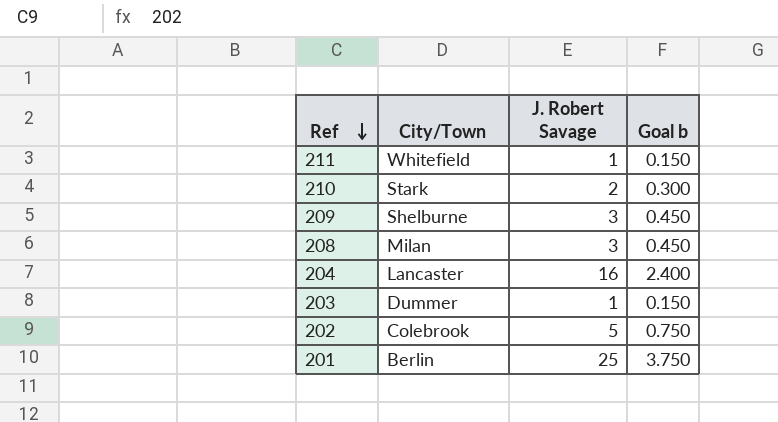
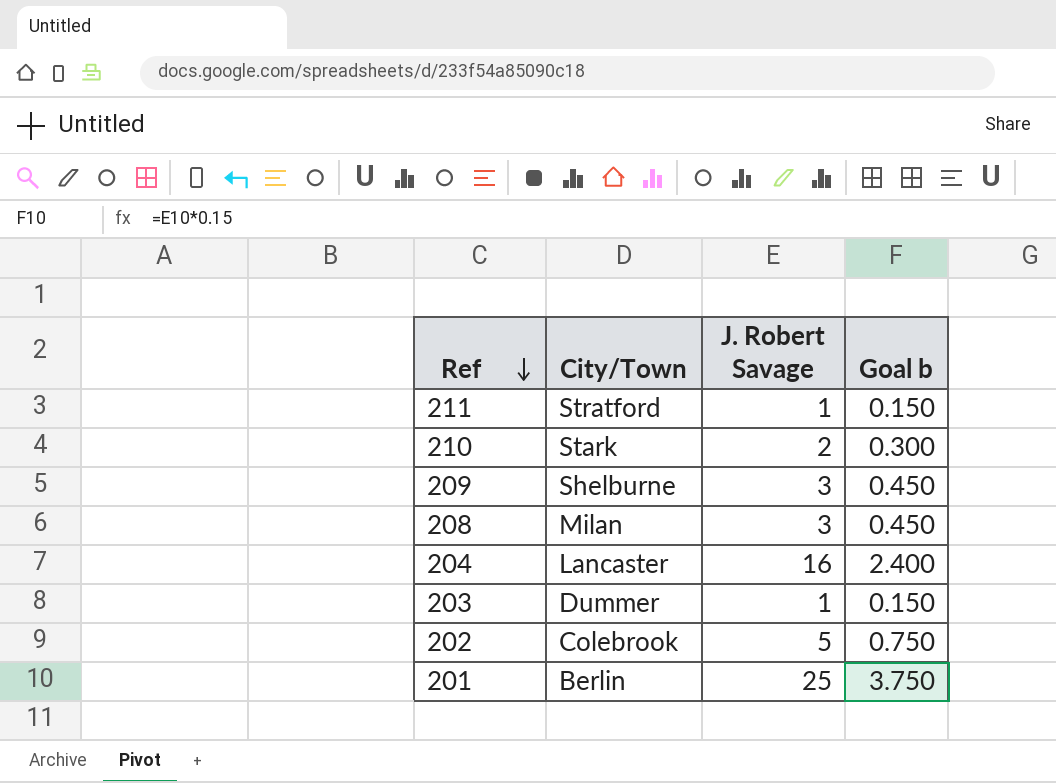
211 | City/Town: Whitefield -> Stratford

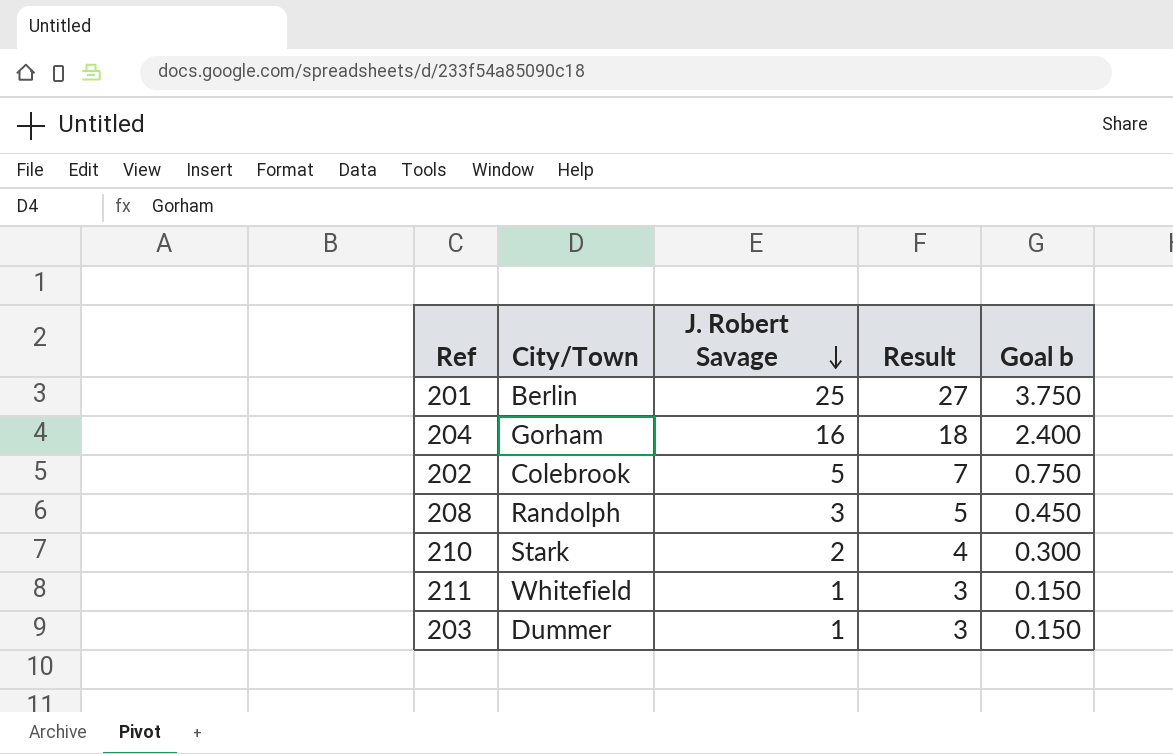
row order: Ref descending -> J. Robert Savage descending
column Result | formula: none -> [J. Robert Savage] + 2
row 209: Shelburne | 3 | 0.450 -> none
204 | City/Town: Lancaster -> Gorham
208 | City/Town: Milan -> Randolph
211 | City/Town: Stratford -> Whitefield

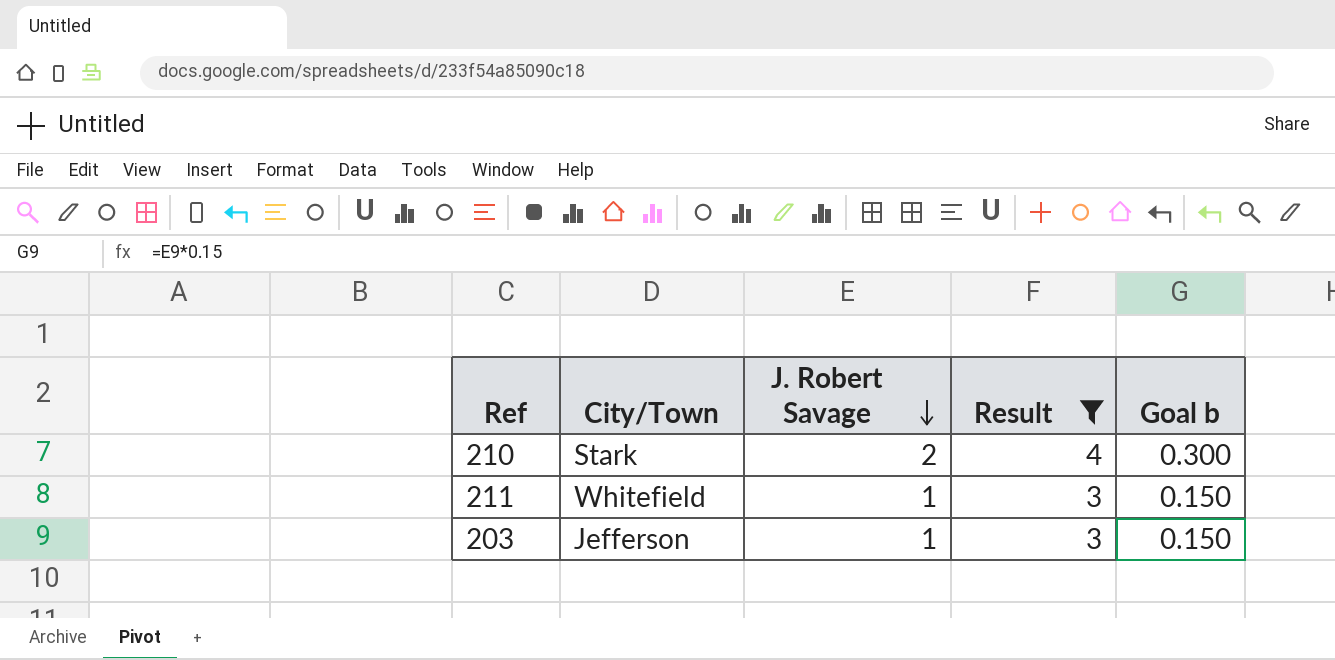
filter: none -> Result <= 4
203 | City/Town: Dummer -> Jefferson

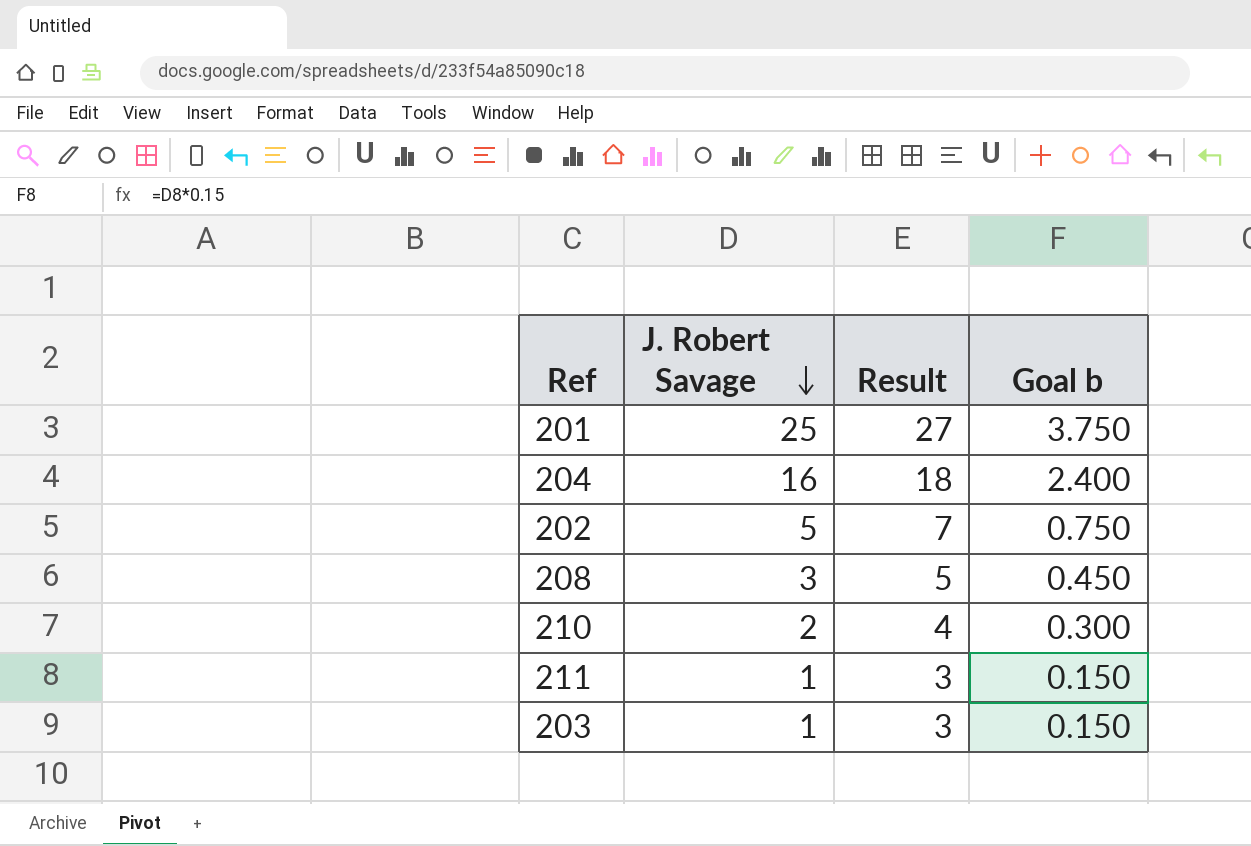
filter: Result <= 4 -> none
column City/Town | position: 2 -> none

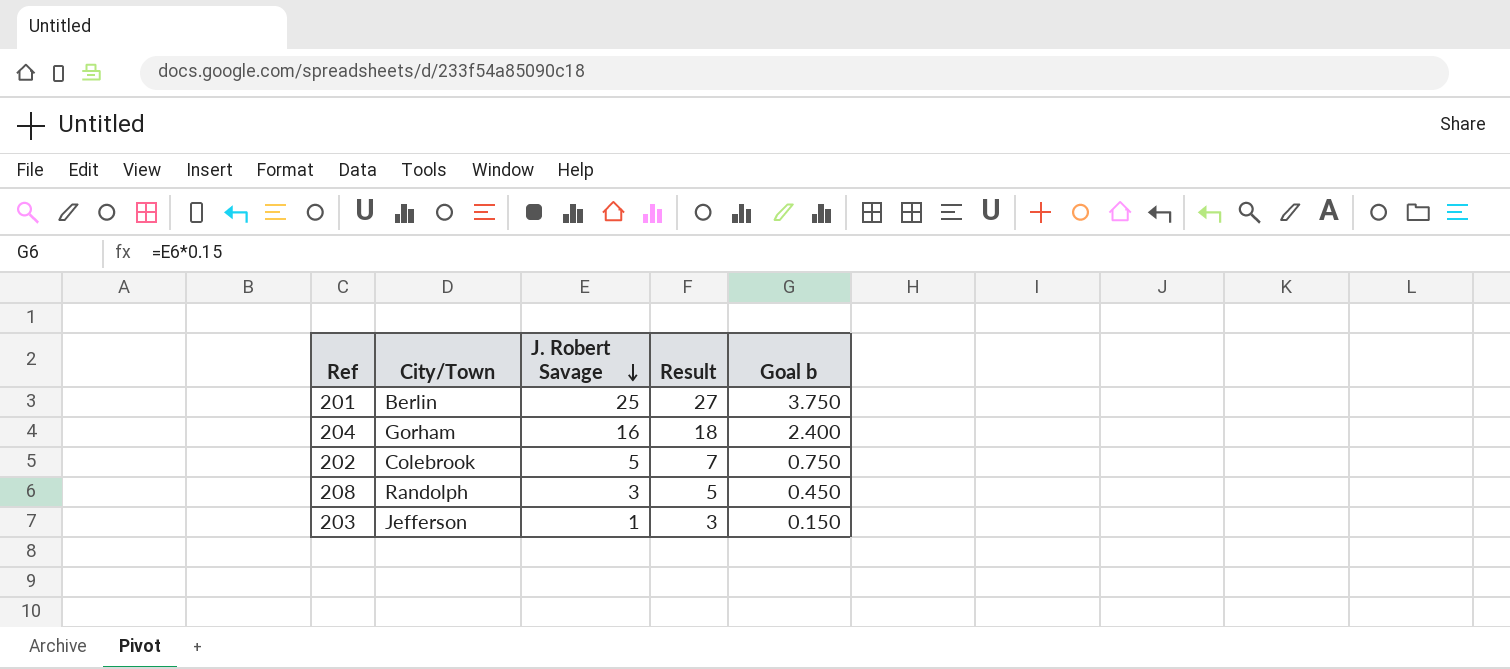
column City/Town | position: none -> 2
row 210: 2 | 4 | 0.300 -> none
row 211: 1 | 3 | 0.150 -> none

